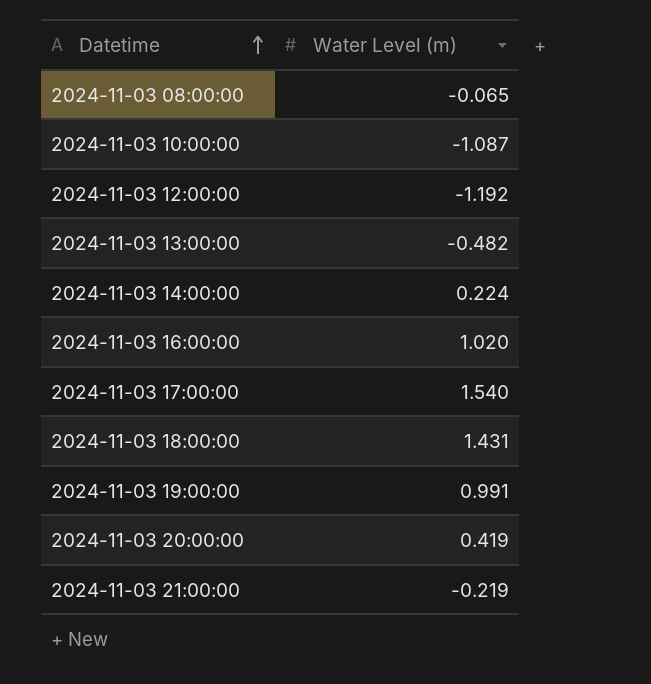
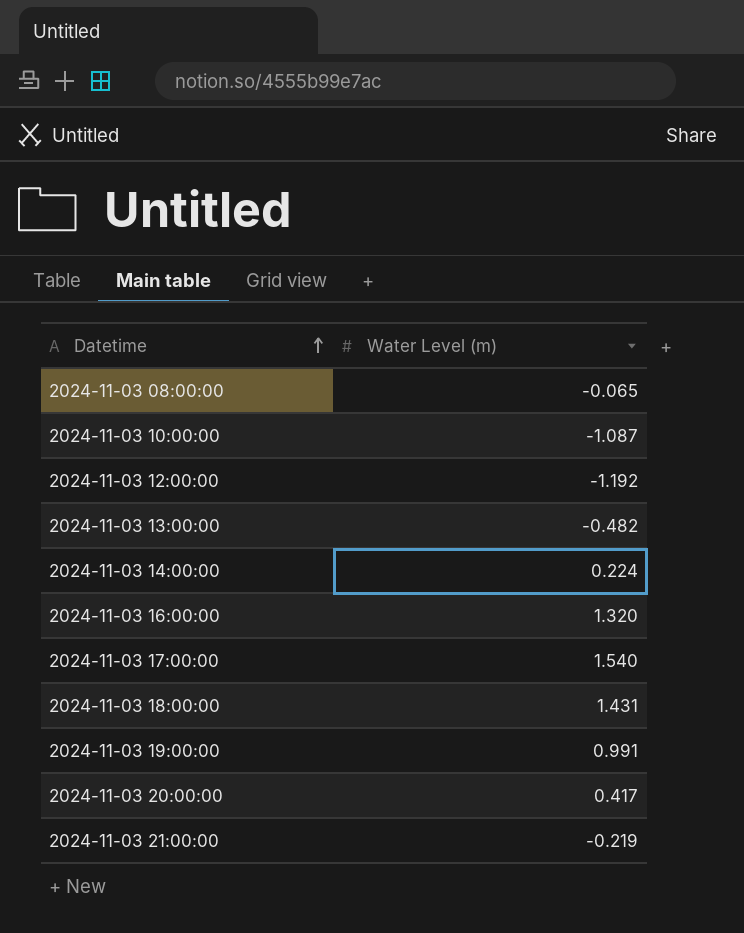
2024-11-03 16:00:00 | Water Level (m): 1.020 -> 1.320
2024-11-03 20:00:00 | Water Level (m): 0.419 -> 0.417

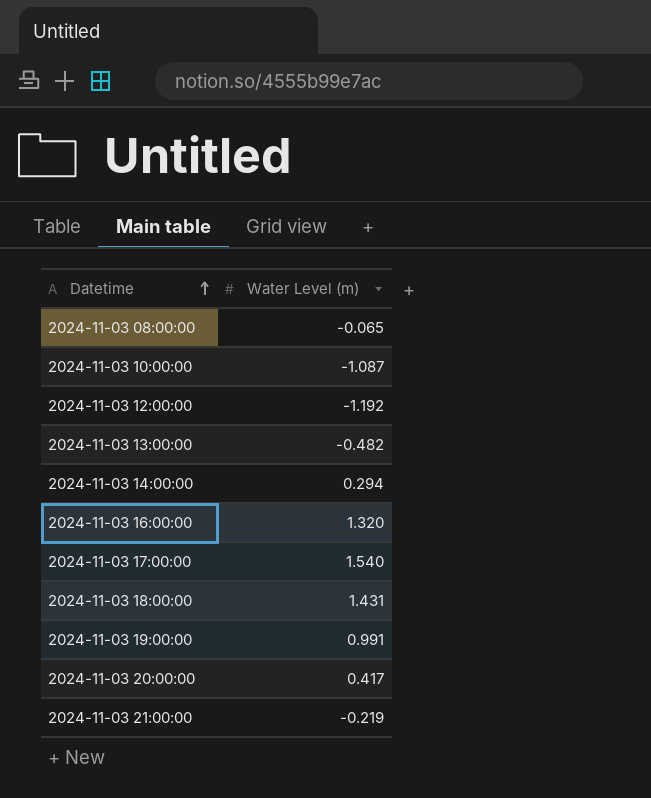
2024-11-03 14:00:00 | Water Level (m): 0.224 -> 0.294

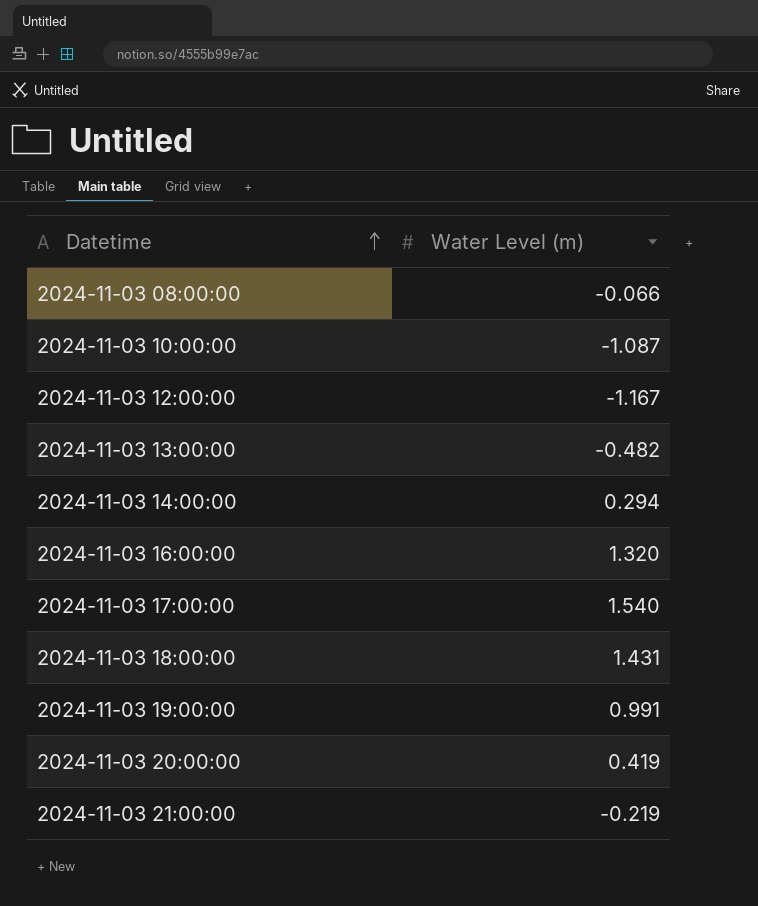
2024-11-03 08:00:00 | Water Level (m): -0.065 -> -0.066
2024-11-03 12:00:00 | Water Level (m): -1.192 -> -1.167
2024-11-03 20:00:00 | Water Level (m): 0.417 -> 0.419

